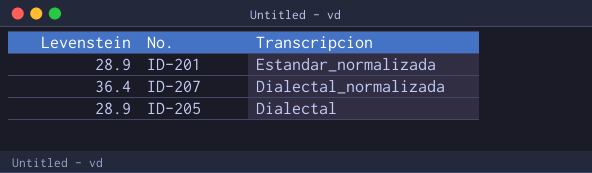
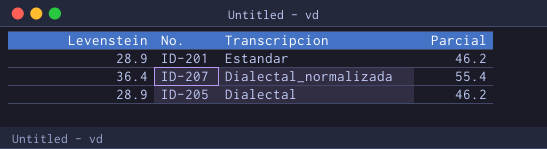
column Parcial | position: none -> 4
ID-201 | Transcripcion: Estandar_normalizada -> Estandar

